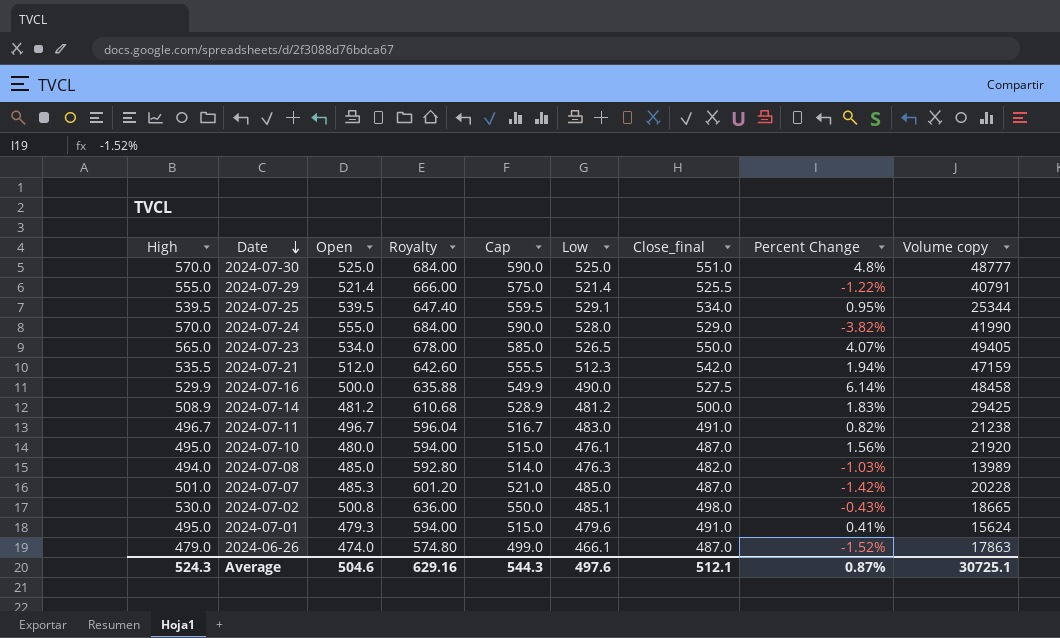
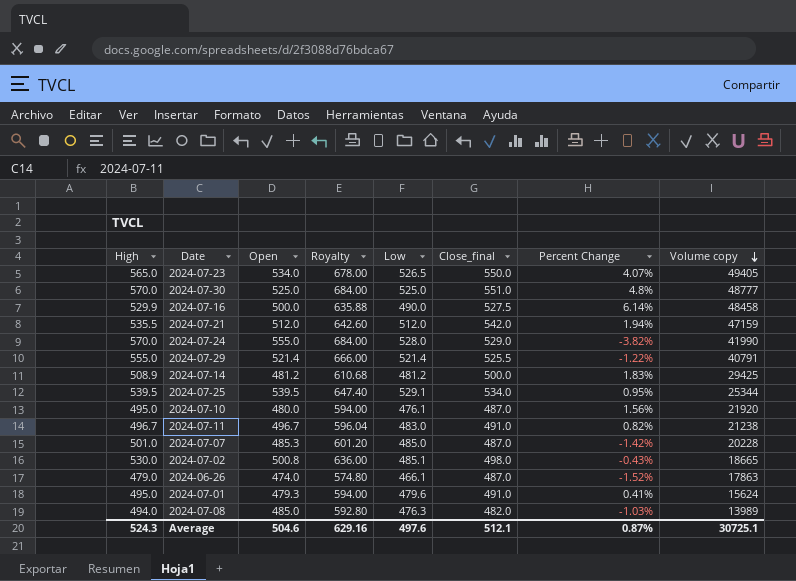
row order: Date descending -> Volume copy descending
column Cap | formula: [High] + 20 -> none
2024-07-21 | Low: 512.3 -> 512.0

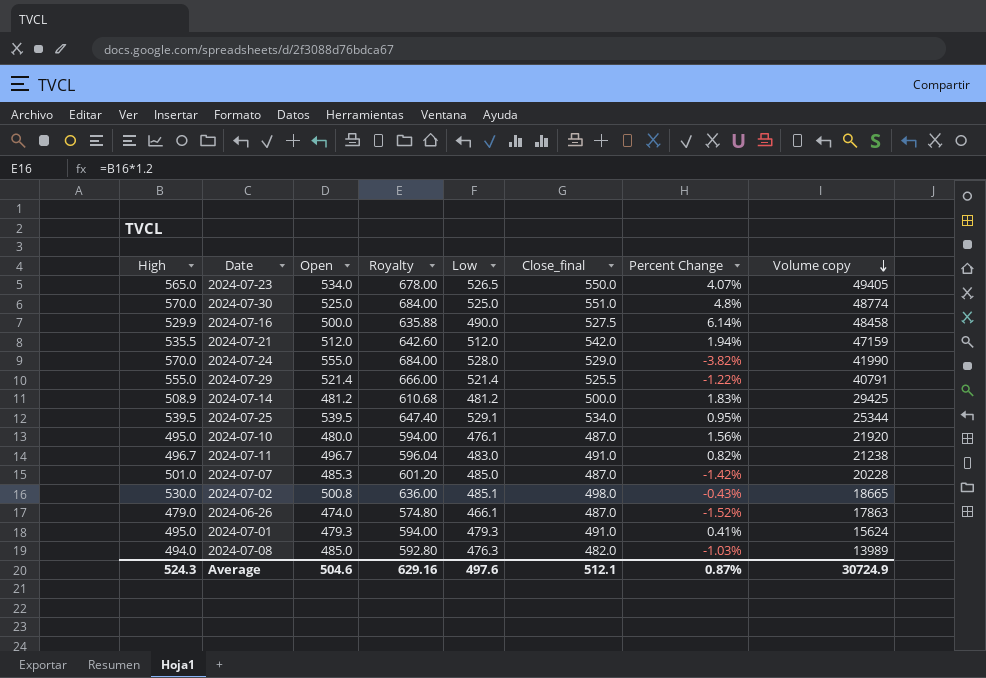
2024-07-30 | Volume copy: 48777 -> 48774
2024-07-01 | Low: 479.6 -> 479.3
Average | Volume copy: 30725.1 -> 30724.9

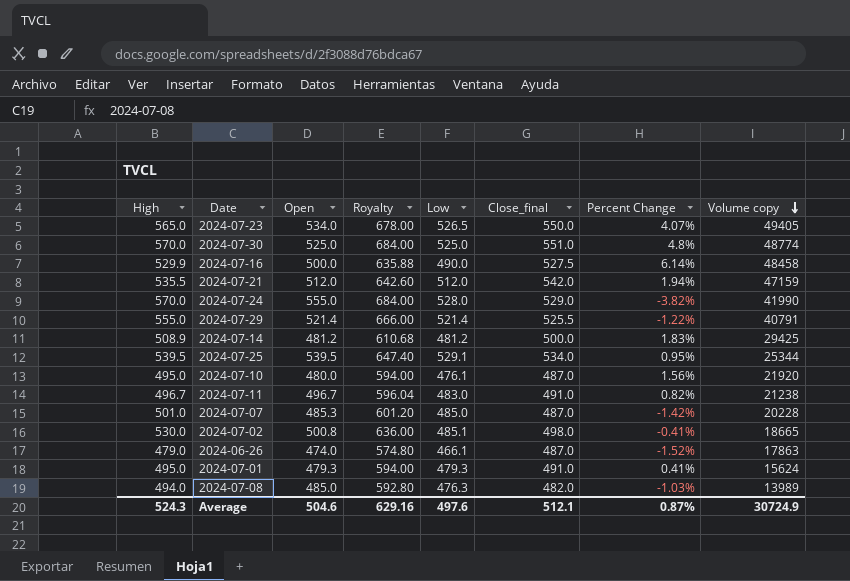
2024-07-02 | Percent Change: -0.43% -> -0.41%

